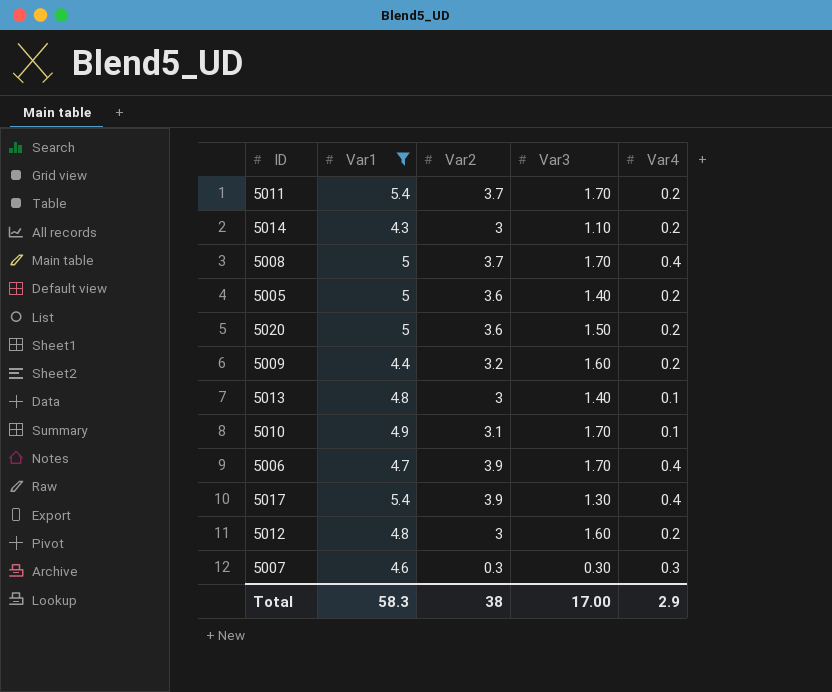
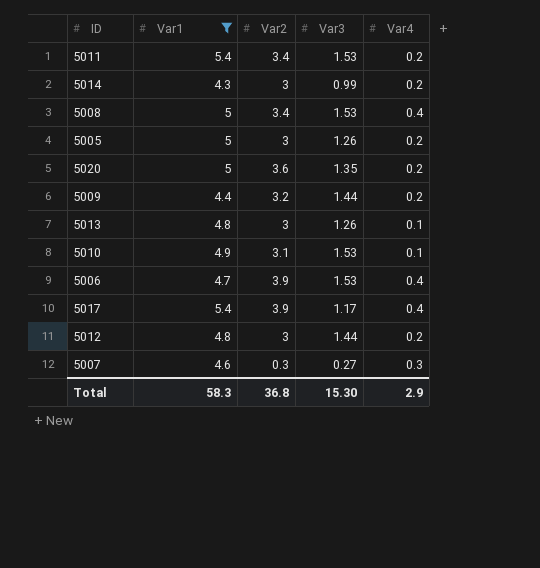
5011 | Var2: 3.7 -> 3.4
5011 | Var3: 1.70 -> 1.53
5014 | Var3: 1.10 -> 0.99
5008 | Var2: 3.7 -> 3.4
5008 | Var3: 1.70 -> 1.53
5005 | Var2: 3.6 -> 3
5005 | Var3: 1.40 -> 1.26
5020 | Var3: 1.50 -> 1.35
5009 | Var3: 1.60 -> 1.44
5013 | Var3: 1.40 -> 1.26
5010 | Var3: 1.70 -> 1.53
5006 | Var3: 1.70 -> 1.53
5017 | Var3: 1.30 -> 1.17
5012 | Var3: 1.60 -> 1.44
5007 | Var3: 0.30 -> 0.27
Total | Var2: 38 -> 36.8
Total | Var3: 17.00 -> 15.30

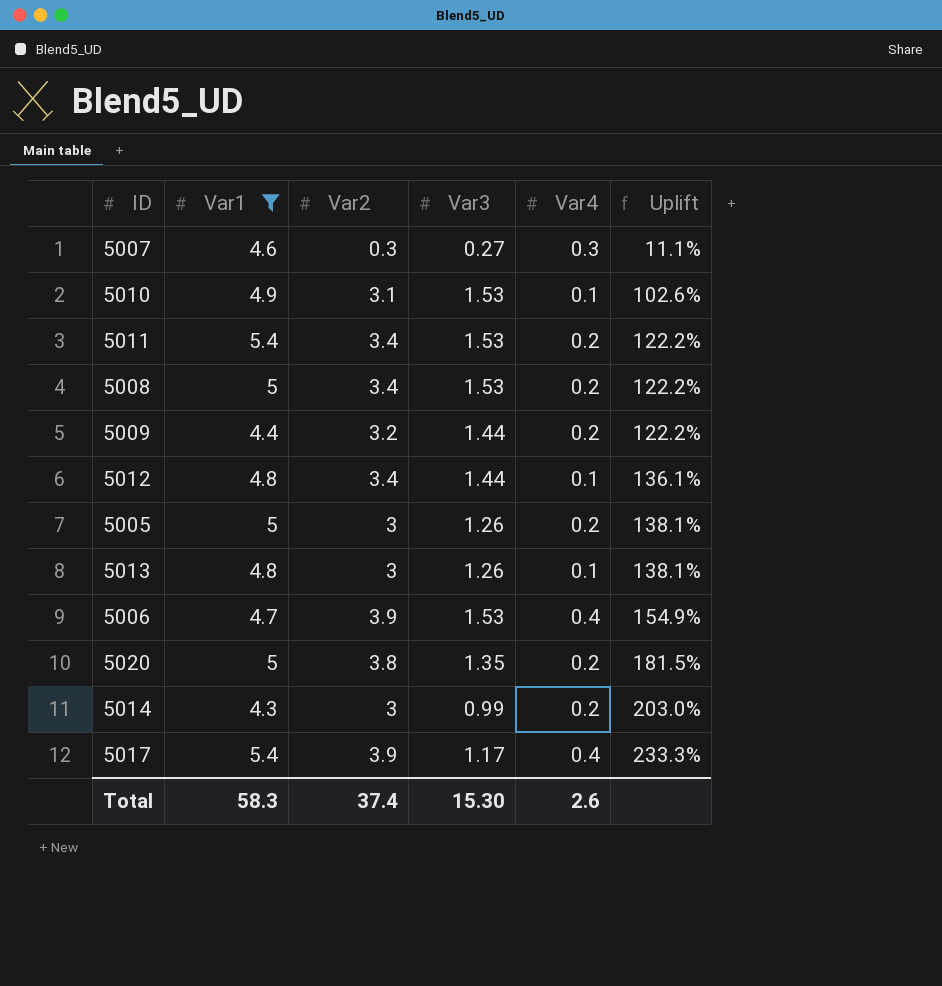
row order: none -> Uplift ascending
column Uplift | formula: none -> ([Var2] - [Var3]) / [Var3]
5008 | Var4: 0.4 -> 0.2
5012 | Var2: 3 -> 3.4
5012 | Var4: 0.2 -> 0.1
5020 | Var2: 3.6 -> 3.8
Total | Var2: 36.8 -> 37.4
Total | Var4: 2.9 -> 2.6

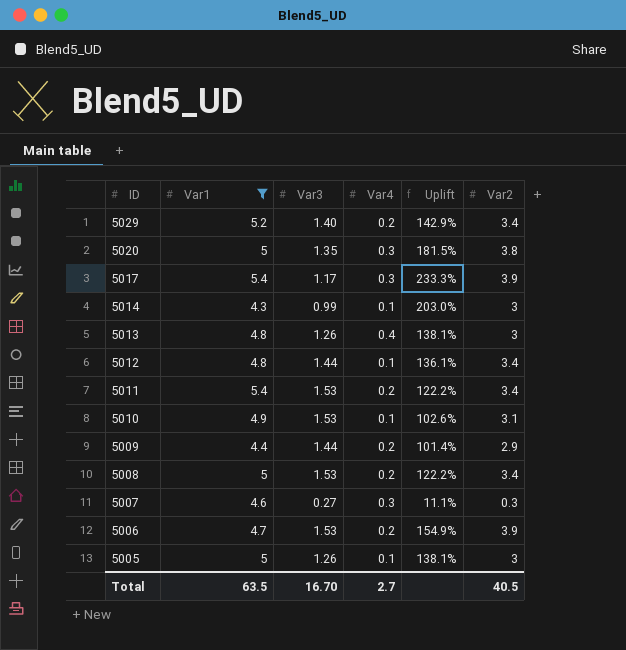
row order: Uplift ascending -> ID descending
column Var2 | position: 3 -> 6
row 5029: none -> 5.2 | 1.40 | 0.2 | 142.9% | 3.4
5020 | Var4: 0.2 -> 0.3
5017 | Var4: 0.4 -> 0.3
5014 | Var4: 0.2 -> 0.1
5013 | Var4: 0.1 -> 0.4
5009 | Uplift: 122.2% -> 101.4%
5009 | Var2: 3.2 -> 2.9
5006 | Var4: 0.4 -> 0.2
5005 | Var4: 0.2 -> 0.1
Total | Var1: 58.3 -> 63.5
Total | Var3: 15.30 -> 16.70
Total | Var4: 2.6 -> 2.7
Total | Var2: 37.4 -> 40.5

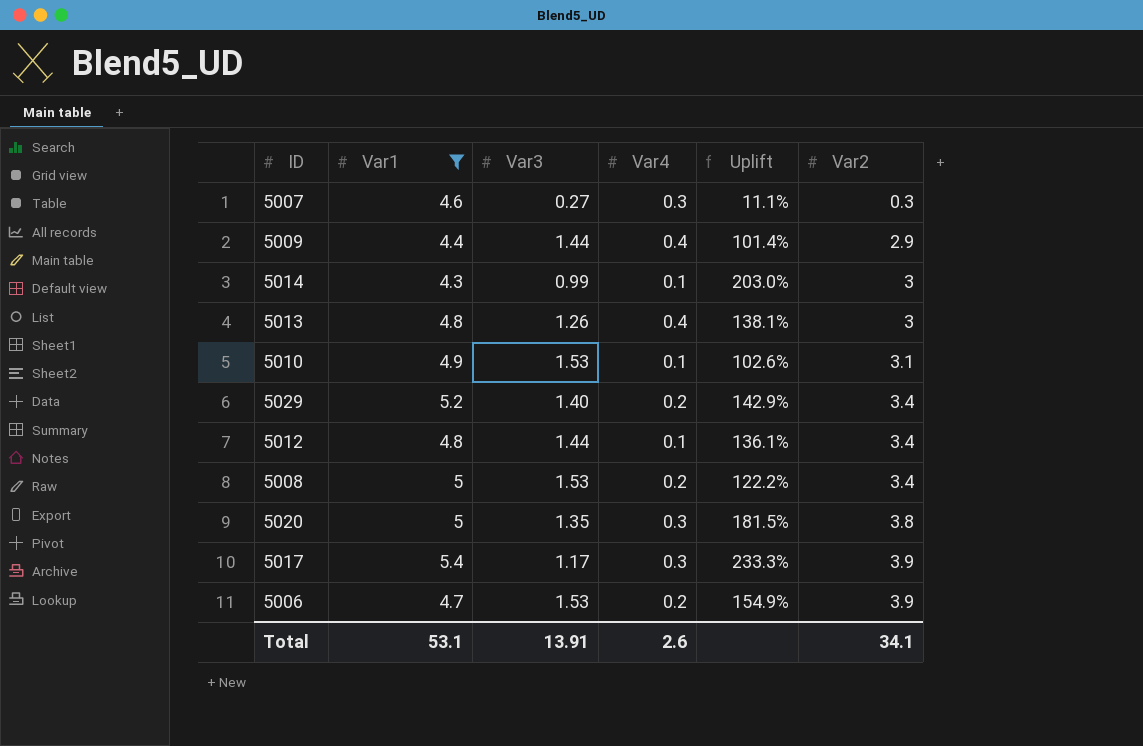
row order: ID descending -> Var2 ascending
row 5011: 5.4 | 1.53 | 0.2 | 122.2% | 3.4 -> none
row 5005: 5 | 1.26 | 0.1 | 138.1% | 3 -> none
5009 | Var4: 0.2 -> 0.4
Total | Var1: 63.5 -> 53.1
Total | Var3: 16.70 -> 13.91
Total | Var4: 2.7 -> 2.6
Total | Var2: 40.5 -> 34.1

